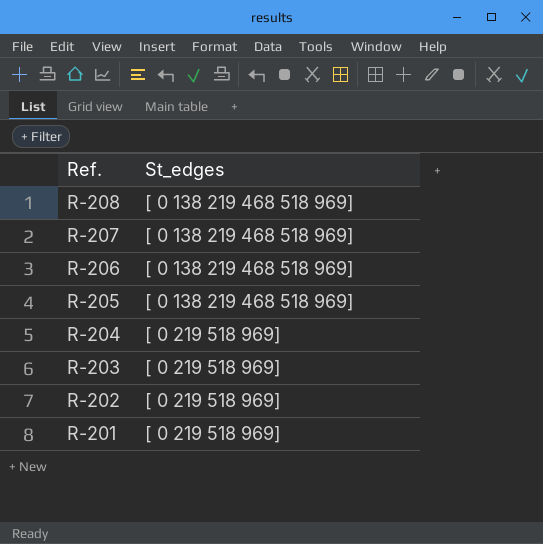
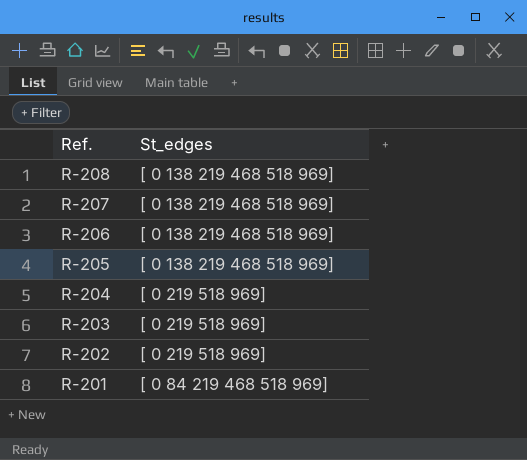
R-201 | St_edges: [ 0 219 518 969] -> [ 0 84 219 468 518 969]

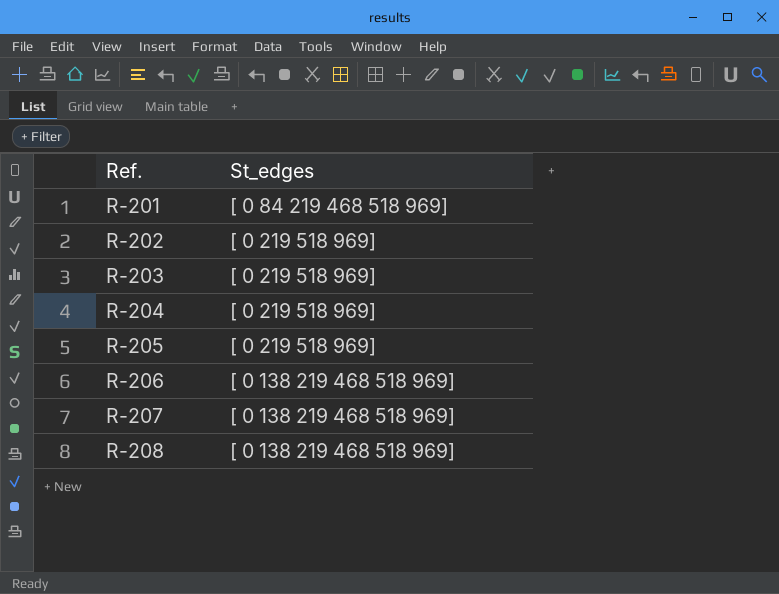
row order: Ref. descending -> Ref. ascending
R-205 | St_edges: [ 0 138 219 468 518 969] -> [ 0 219 518 969]

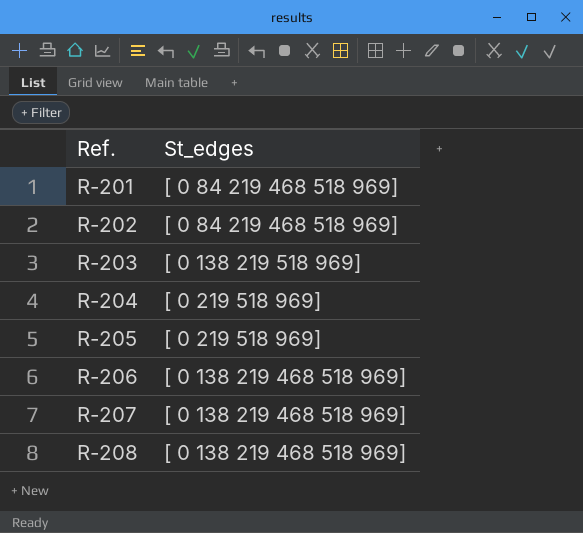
R-202 | St_edges: [ 0 219 518 969] -> [ 0 84 219 468 518 969]
R-203 | St_edges: [ 0 219 518 969] -> [ 0 138 219 518 969]

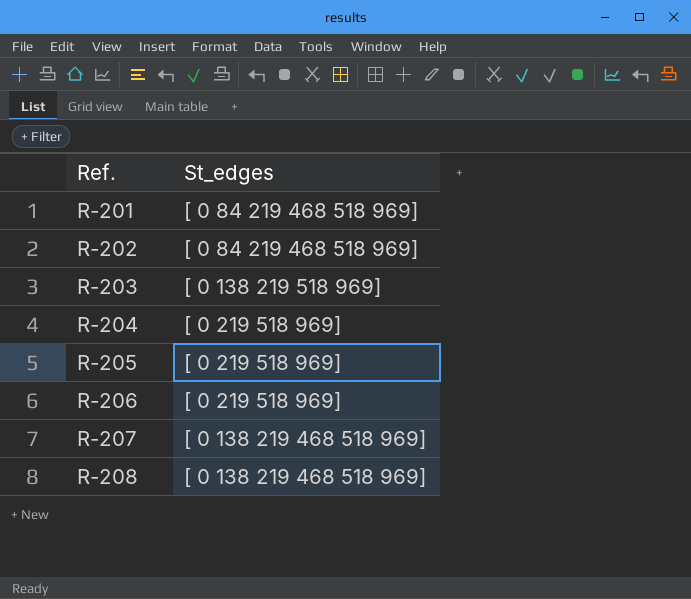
R-206 | St_edges: [ 0 138 219 468 518 969] -> [ 0 219 518 969]

